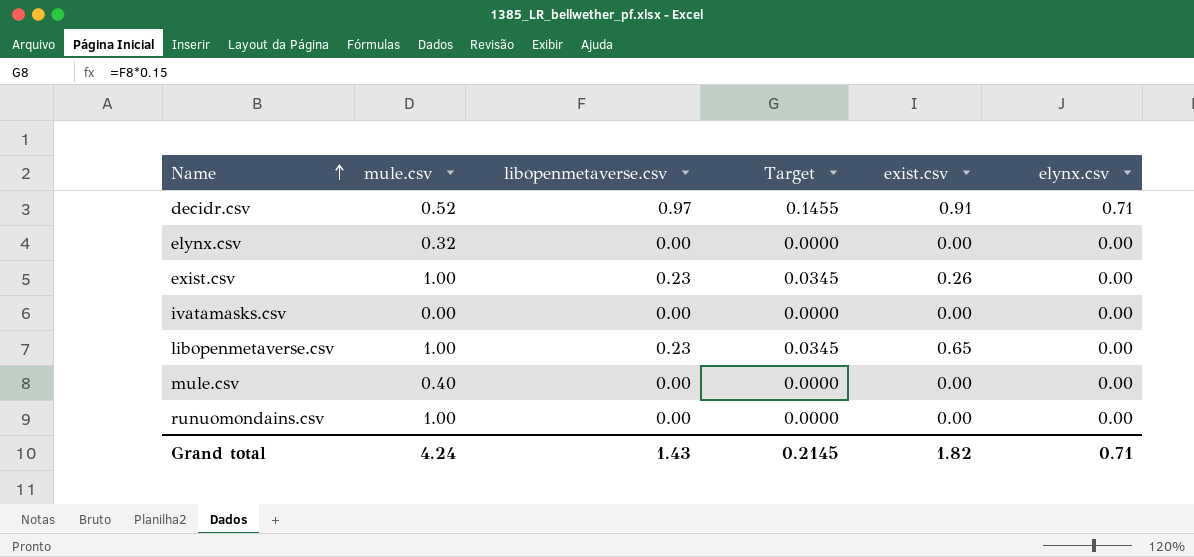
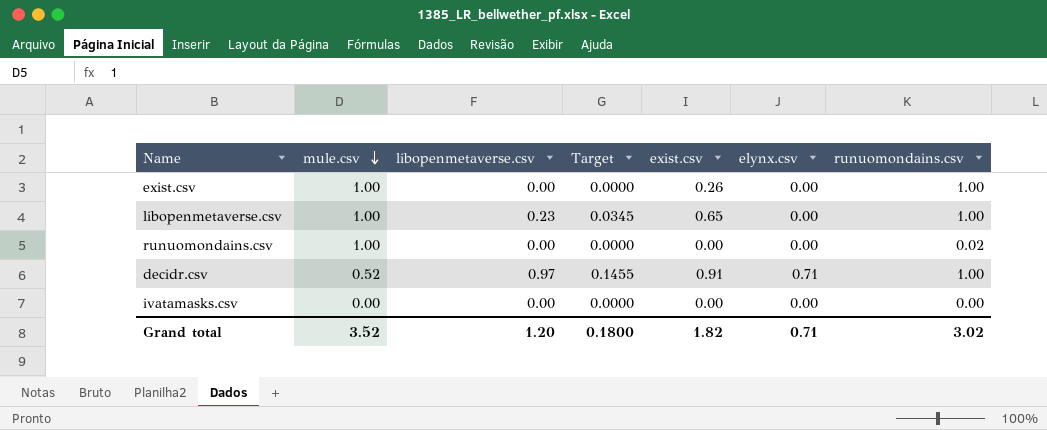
row order: Name ascending -> mule.csv descending
column runuomondains.csv | position: none -> 7
row elynx.csv: 0.32 | 0.00 | 0.0000 | 0.00 | 0.00 -> none
row mule.csv: 0.40 | 0.00 | 0.0000 | 0.00 | 0.00 -> none
exist.csv | libopenmetaverse.csv: 0.23 -> 0.00
exist.csv | Target: 0.0345 -> 0.0000
Grand total | mule.csv: 4.24 -> 3.52
Grand total | libopenmetaverse.csv: 1.43 -> 1.20
Grand total | Target: 0.2145 -> 0.1800

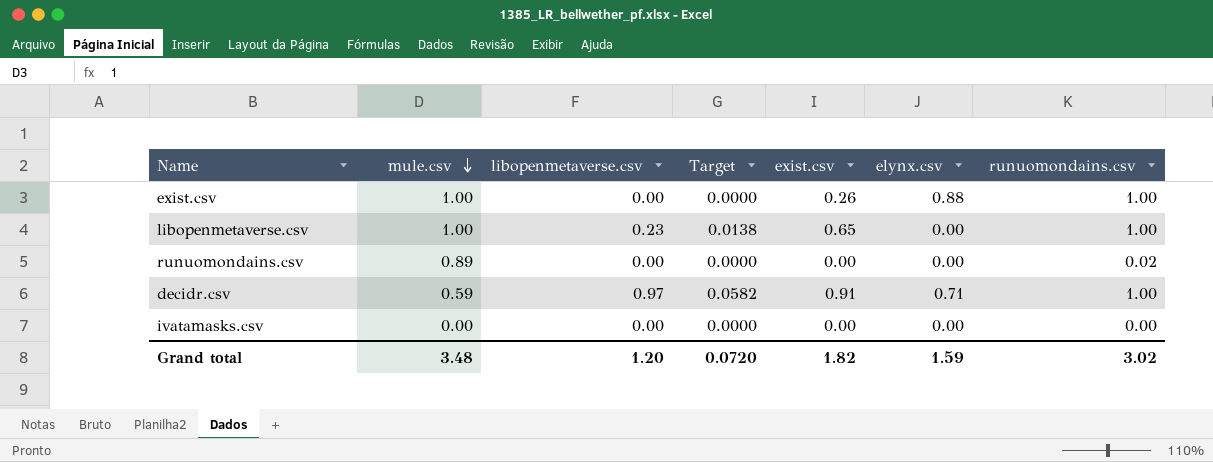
column Target | formula: [libopenmetaverse.csv] * 0.15 -> [libopenmetaverse.csv] * 0.06
exist.csv | elynx.csv: 0.00 -> 0.88
runuomondains.csv | mule.csv: 1.00 -> 0.89
decidr.csv | mule.csv: 0.52 -> 0.59
Grand total | mule.csv: 3.52 -> 3.48
Grand total | Target: 0.1800 -> 0.0720
Grand total | elynx.csv: 0.71 -> 1.59

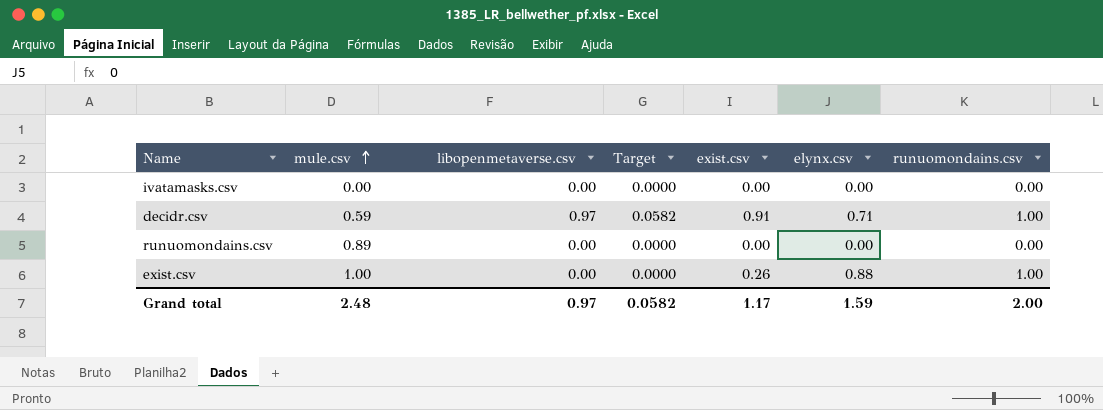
row order: mule.csv descending -> mule.csv ascending
row libopenmetaverse.csv: 1.00 | 0.23 | 0.0138 | 0.65 | 0.00 | 1.00 -> none
runuomondains.csv | runuomondains.csv: 0.02 -> 0.00
Grand total | mule.csv: 3.48 -> 2.48
Grand total | libopenmetaverse.csv: 1.20 -> 0.97
Grand total | Target: 0.0720 -> 0.0582
Grand total | exist.csv: 1.82 -> 1.17
Grand total | runuomondains.csv: 3.02 -> 2.00

